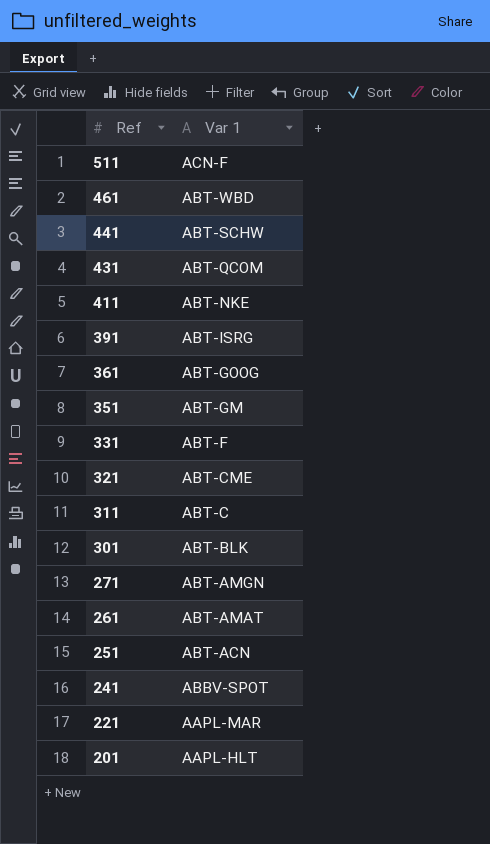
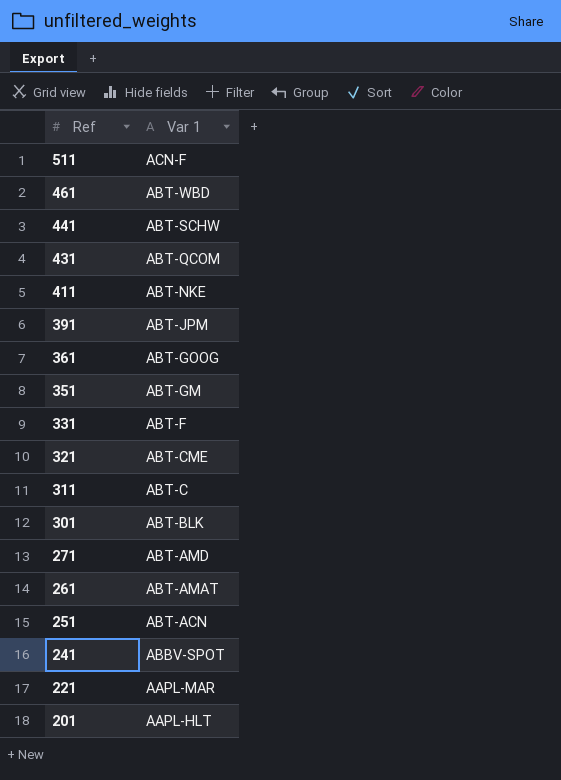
391 | Var 1: ABT-ISRG -> ABT-JPM
271 | Var 1: ABT-AMGN -> ABT-AMD

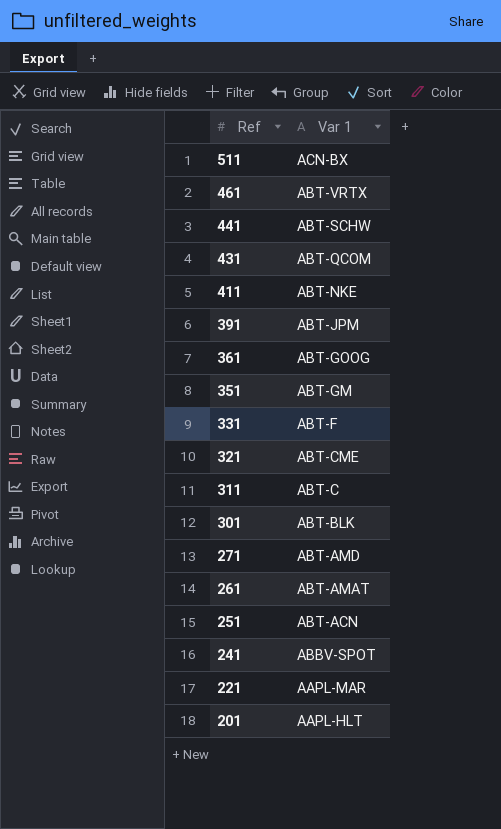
511 | Var 1: ACN-F -> ACN-BX
461 | Var 1: ABT-WBD -> ABT-VRTX

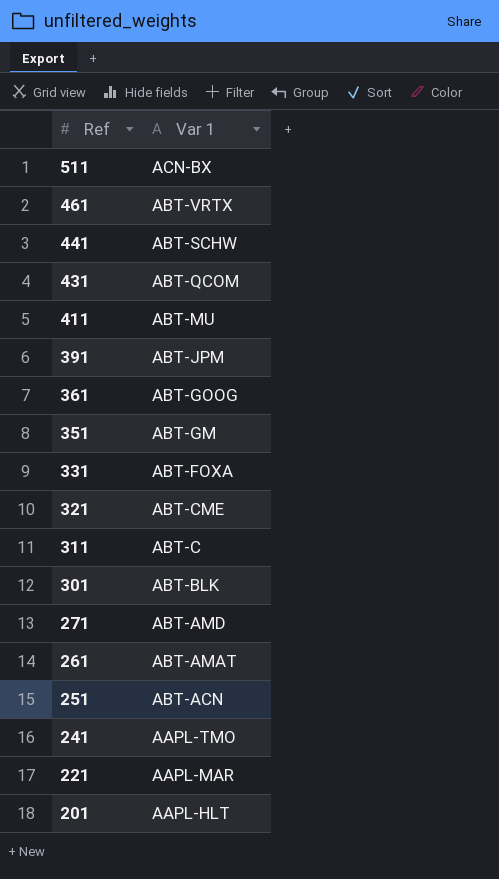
411 | Var 1: ABT-NKE -> ABT-MU
331 | Var 1: ABT-F -> ABT-FOXA
241 | Var 1: ABBV-SPOT -> AAPL-TMO

